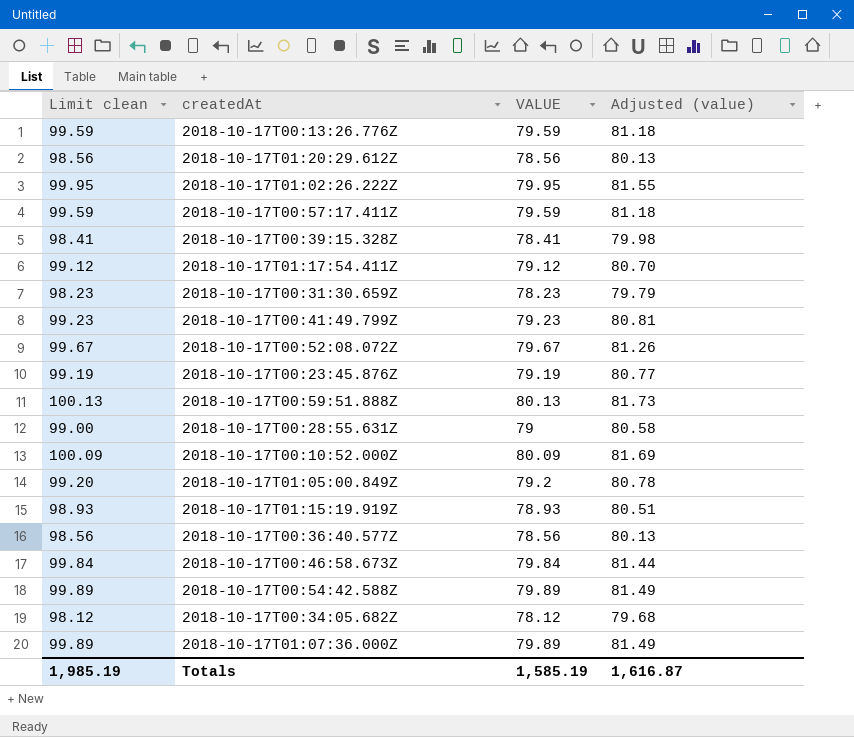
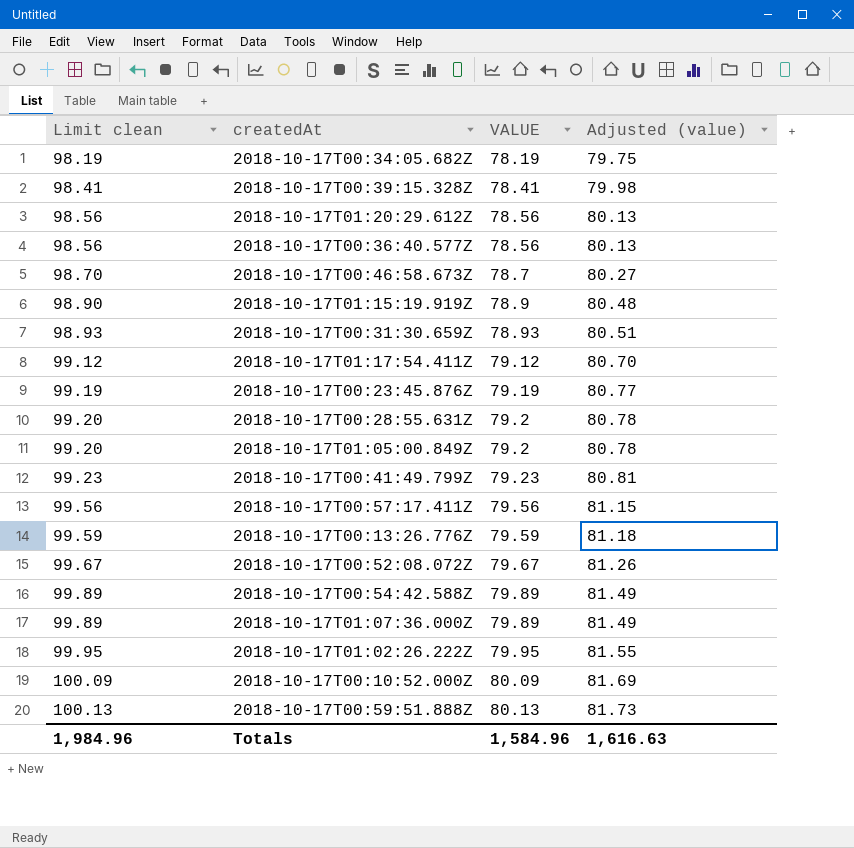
row order: none -> Limit clean ascending
2018-10-17T00:34:05.682Z | Limit clean: 98.12 -> 98.19
2018-10-17T00:34:05.682Z | VALUE: 78.12 -> 78.19
2018-10-17T00:34:05.682Z | Adjusted (value): 79.68 -> 79.75
2018-10-17T00:46:58.673Z | Limit clean: 99.84 -> 98.70
2018-10-17T00:46:58.673Z | VALUE: 79.84 -> 78.7
2018-10-17T00:46:58.673Z | Adjusted (value): 81.44 -> 80.27
2018-10-17T01:15:19.919Z | Limit clean: 98.93 -> 98.90
2018-10-17T01:15:19.919Z | VALUE: 78.93 -> 78.9
2018-10-17T01:15:19.919Z | Adjusted (value): 80.51 -> 80.48
2018-10-17T00:31:30.659Z | Limit clean: 98.23 -> 98.93
2018-10-17T00:31:30.659Z | VALUE: 78.23 -> 78.93
2018-10-17T00:31:30.659Z | Adjusted (value): 79.79 -> 80.51
2018-10-17T00:28:55.631Z | Limit clean: 99.00 -> 99.20
2018-10-17T00:28:55.631Z | VALUE: 79 -> 79.2
2018-10-17T00:28:55.631Z | Adjusted (value): 80.58 -> 80.78
2018-10-17T00:57:17.411Z | Limit clean: 99.59 -> 99.56
2018-10-17T00:57:17.411Z | VALUE: 79.59 -> 79.56
2018-10-17T00:57:17.411Z | Adjusted (value): 81.18 -> 81.15
Totals | Limit clean: 1,985.19 -> 1,984.96
Totals | VALUE: 1,585.19 -> 1,584.96
Totals | Adjusted (value): 1,616.87 -> 1,616.63

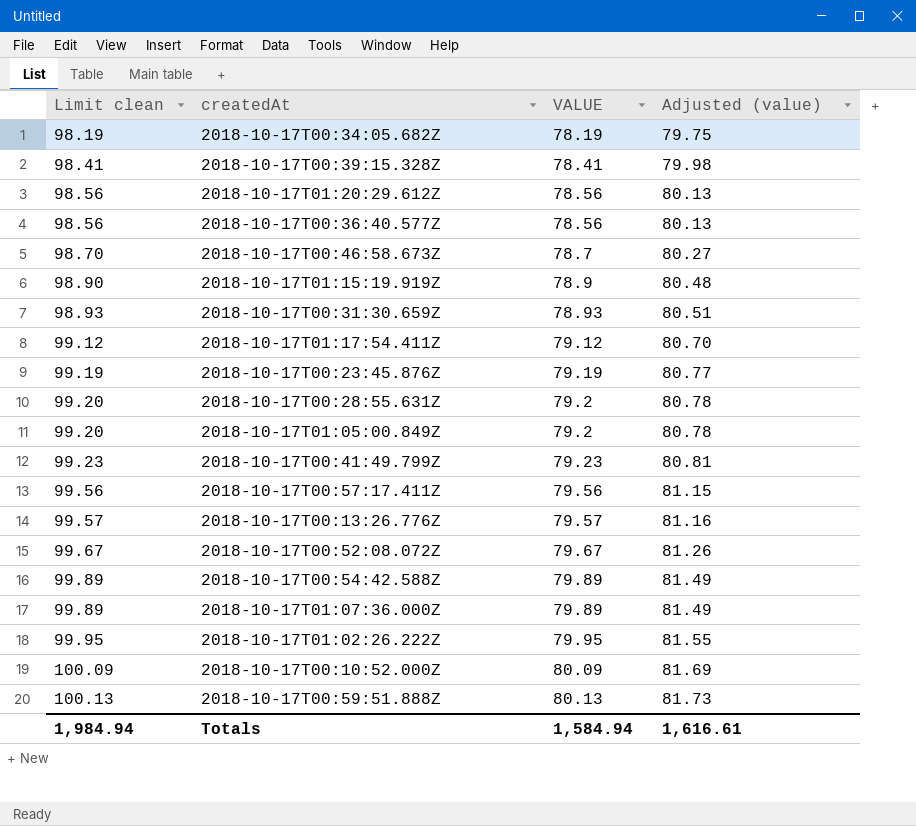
2018-10-17T00:13:26.776Z | Limit clean: 99.59 -> 99.57
2018-10-17T00:13:26.776Z | VALUE: 79.59 -> 79.57
2018-10-17T00:13:26.776Z | Adjusted (value): 81.18 -> 81.16
Totals | Limit clean: 1,984.96 -> 1,984.94
Totals | VALUE: 1,584.96 -> 1,584.94
Totals | Adjusted (value): 1,616.63 -> 1,616.61

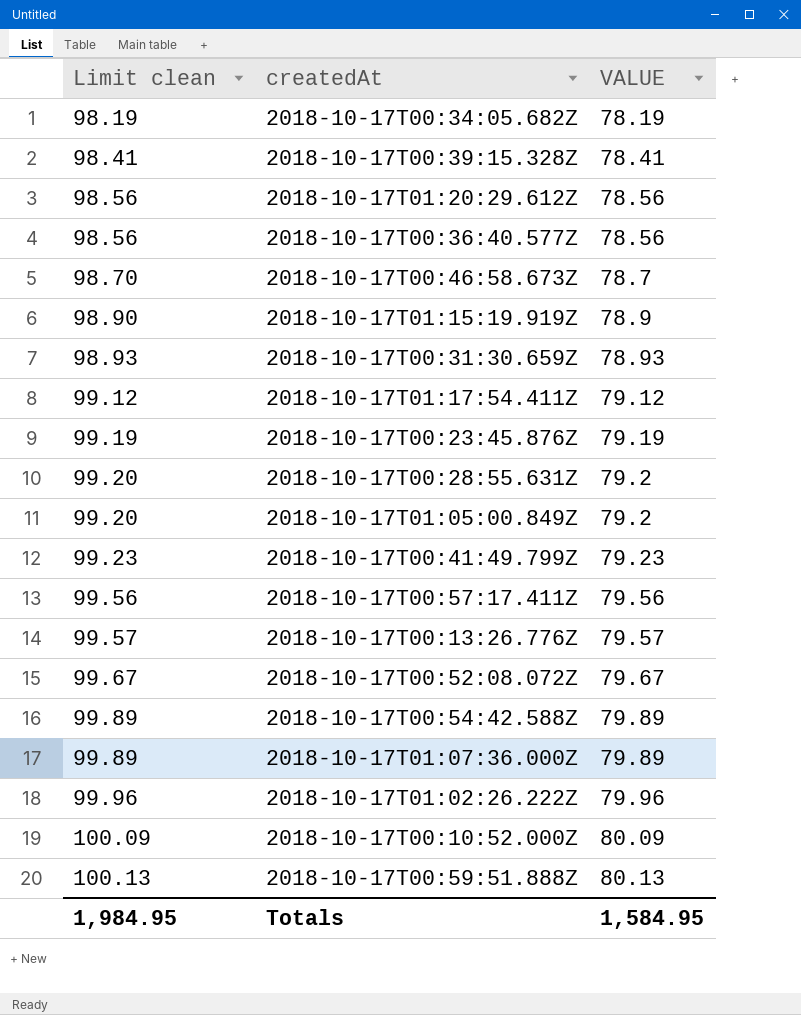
column Adjusted (value) | formula: [VALUE] * 1.02 -> none
2018-10-17T01:02:26.222Z | Limit clean: 99.95 -> 99.96
2018-10-17T01:02:26.222Z | VALUE: 79.95 -> 79.96
Totals | Limit clean: 1,984.94 -> 1,984.95
Totals | VALUE: 1,584.94 -> 1,584.95

